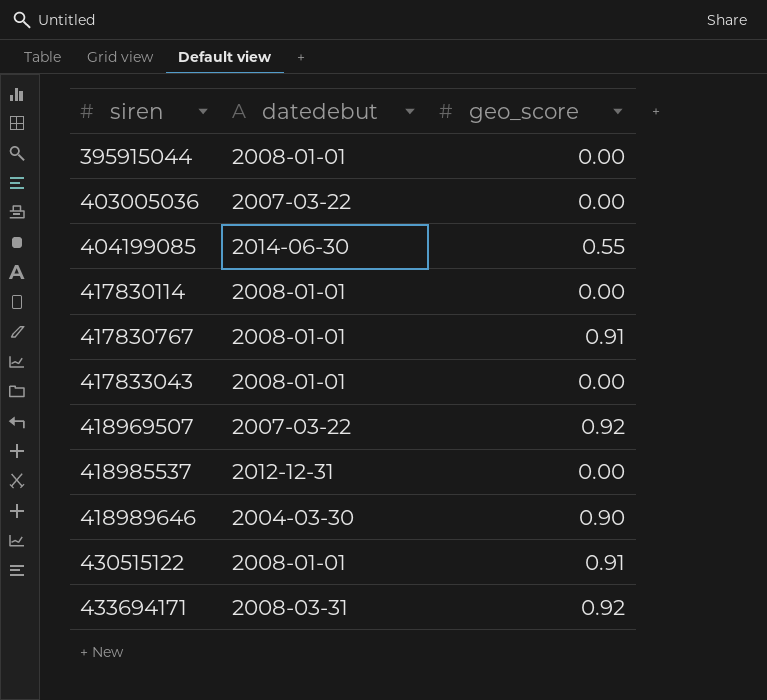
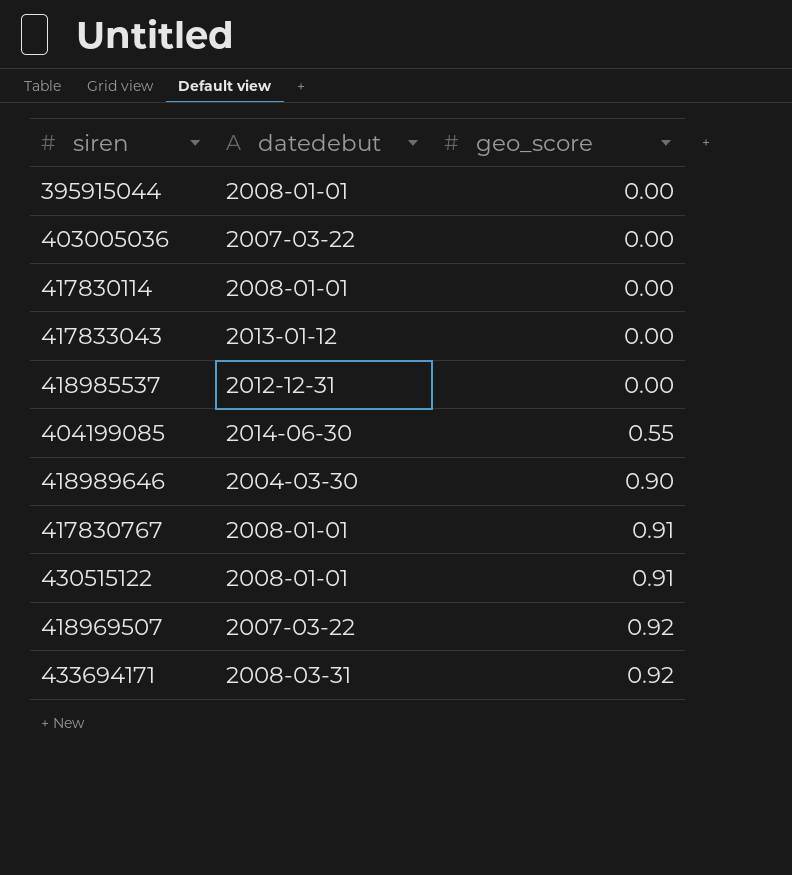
row order: siren ascending -> geo_score ascending
417833043 | datedebut: 2008-01-01 -> 2013-01-12

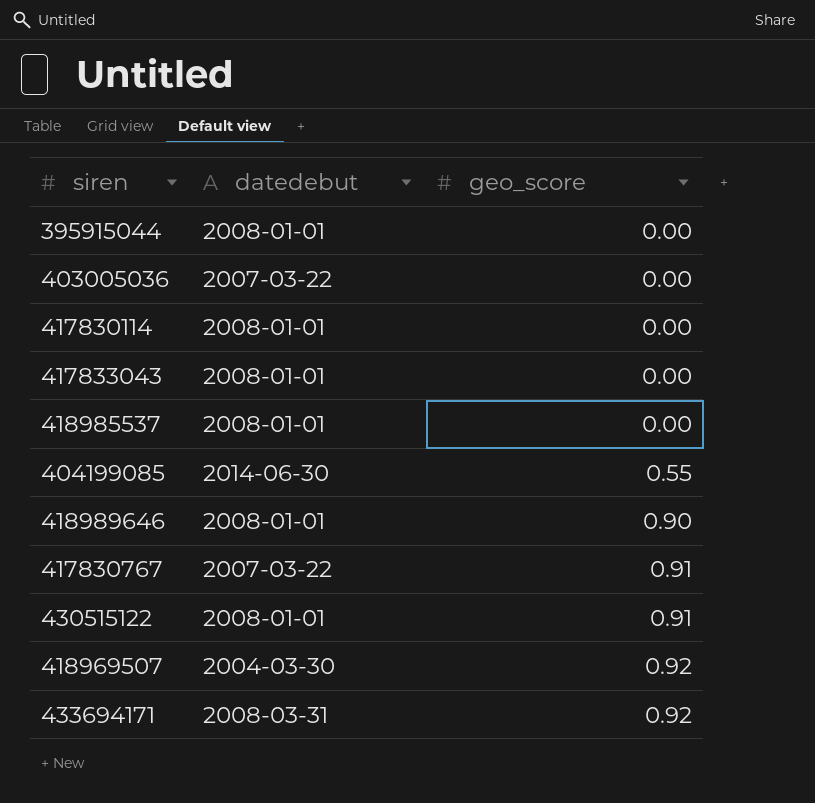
417833043 | datedebut: 2013-01-12 -> 2008-01-01
418985537 | datedebut: 2012-12-31 -> 2008-01-01
418989646 | datedebut: 2004-03-30 -> 2008-01-01
417830767 | datedebut: 2008-01-01 -> 2007-03-22
418969507 | datedebut: 2007-03-22 -> 2004-03-30

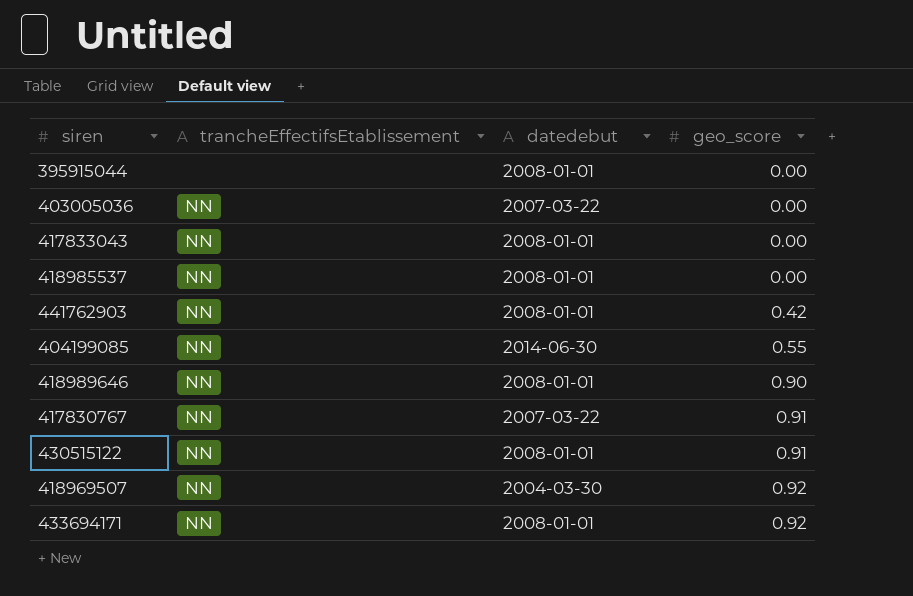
column trancheEffectifsEtablissement | position: none -> 2
row 417830114: 2008-01-01 | 0.00 -> none
row 441762903: none -> NN | 2008-01-01 | 0.42
433694171 | datedebut: 2008-03-31 -> 2008-01-01

